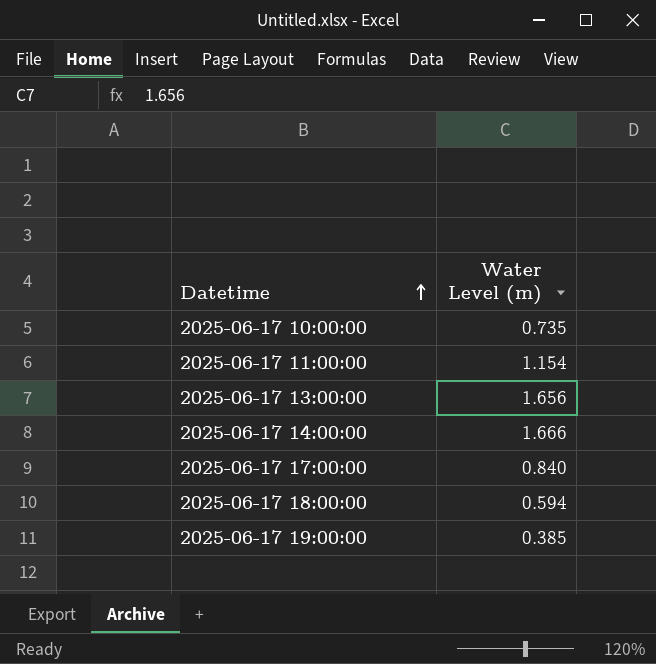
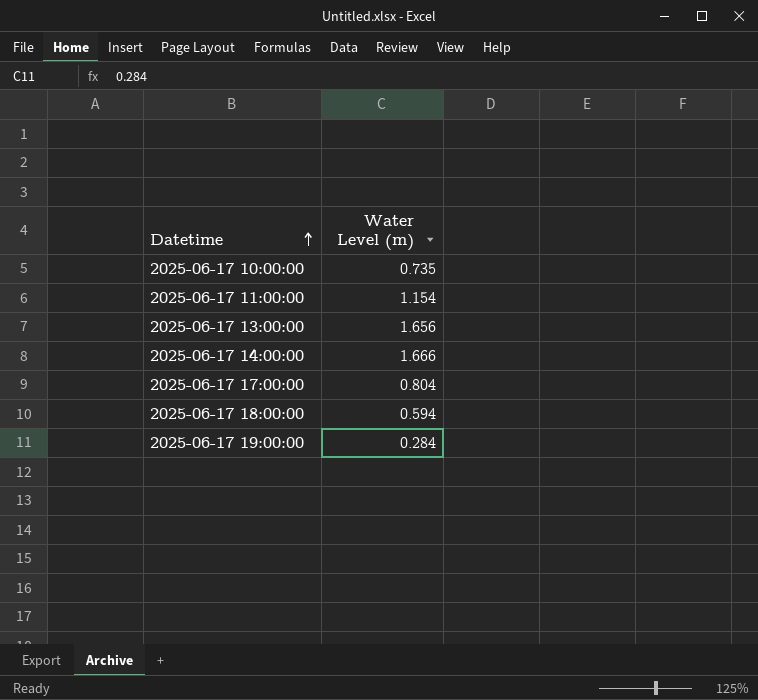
2025-06-17 17:00:00 | Water Level (m): 0.840 -> 0.804
2025-06-17 19:00:00 | Water Level (m): 0.385 -> 0.284

